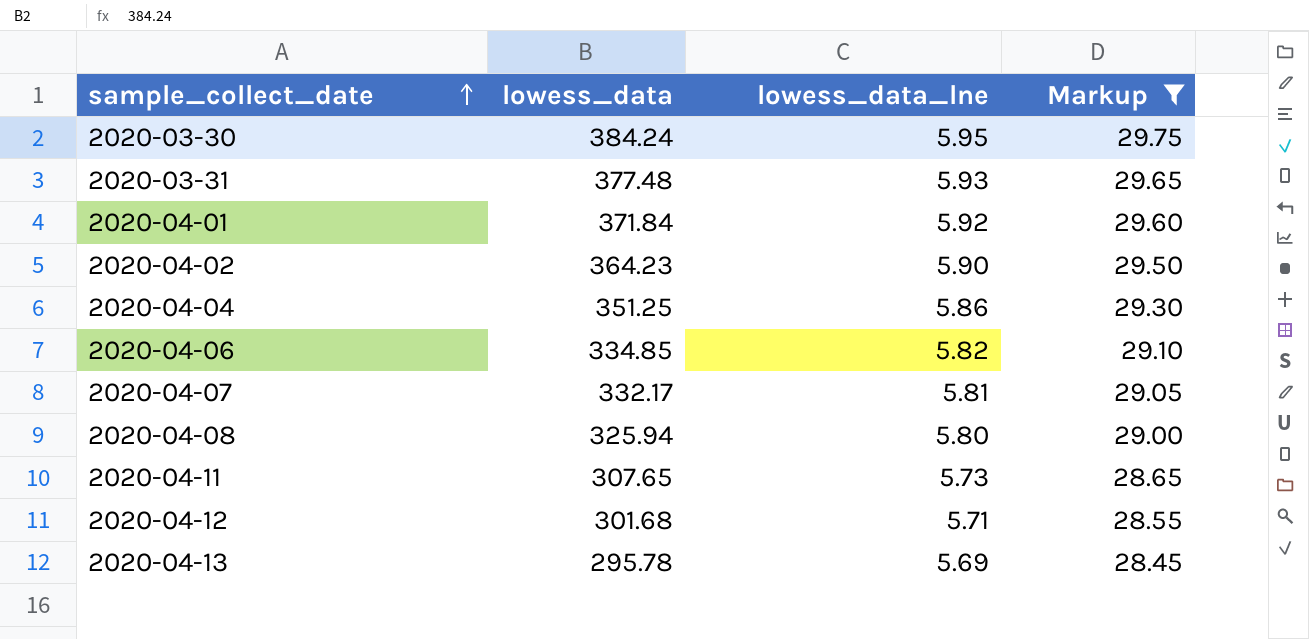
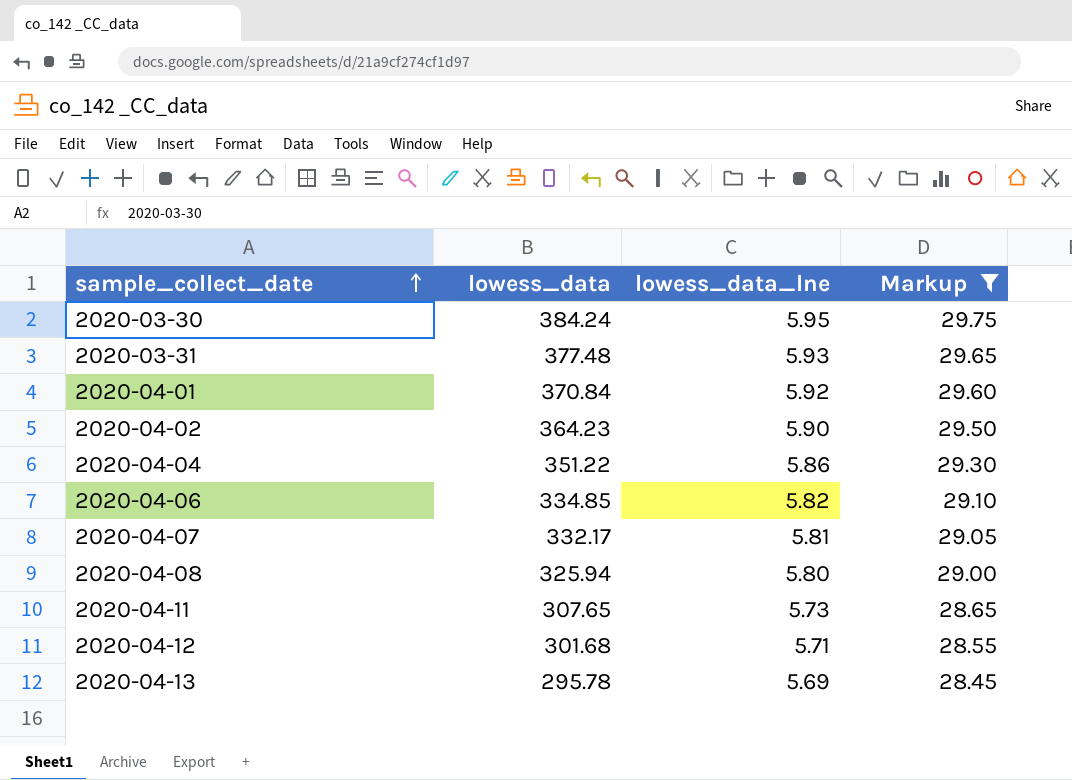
2020-04-01 | lowess_data: 371.84 -> 370.84
2020-04-04 | lowess_data: 351.25 -> 351.22

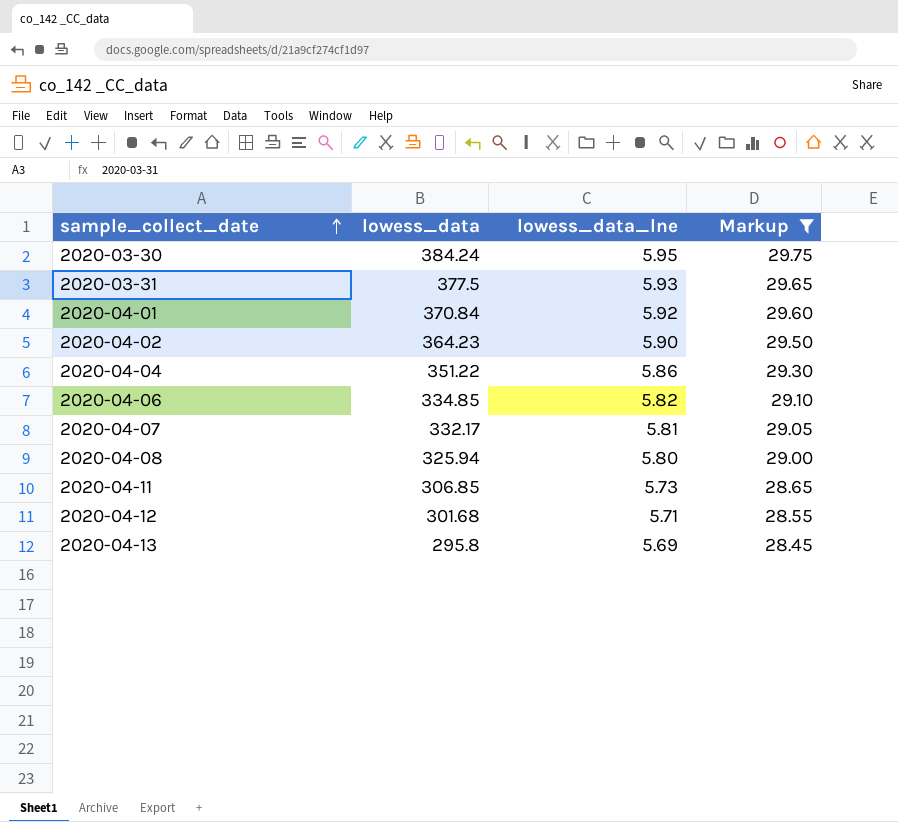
2020-03-31 | lowess_data: 377.48 -> 377.5
2020-04-11 | lowess_data: 307.65 -> 306.85
2020-04-13 | lowess_data: 295.78 -> 295.8

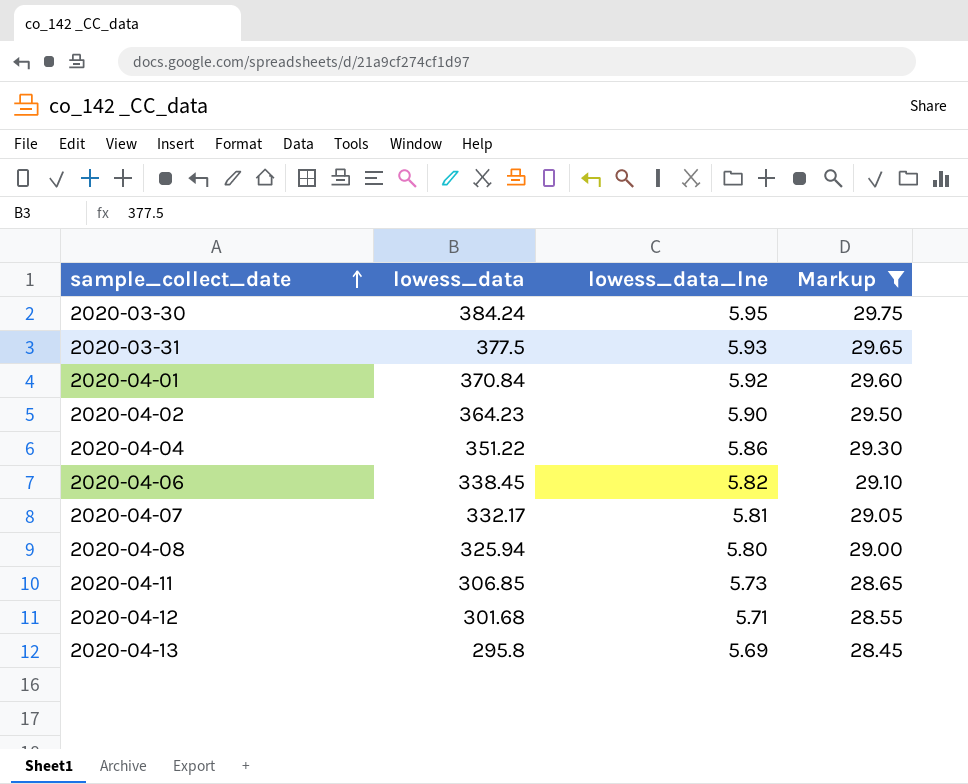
2020-04-06 | lowess_data: 334.85 -> 338.45

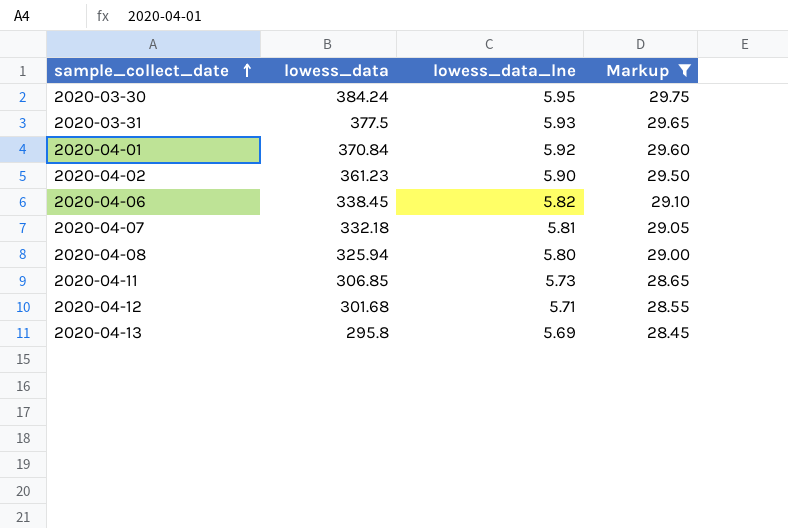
row 2020-04-04: 351.22 | 5.86 | 29.30 -> none
2020-04-02 | lowess_data: 364.23 -> 361.23
2020-04-07 | lowess_data: 332.17 -> 332.18

